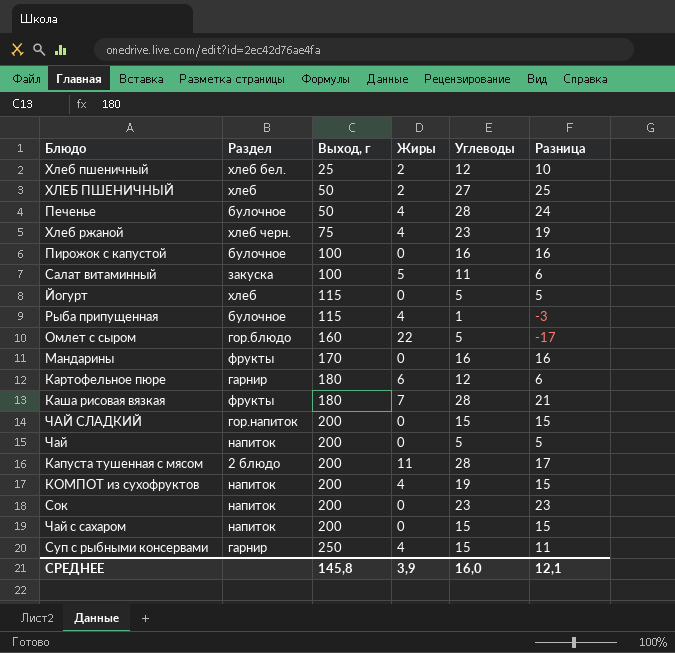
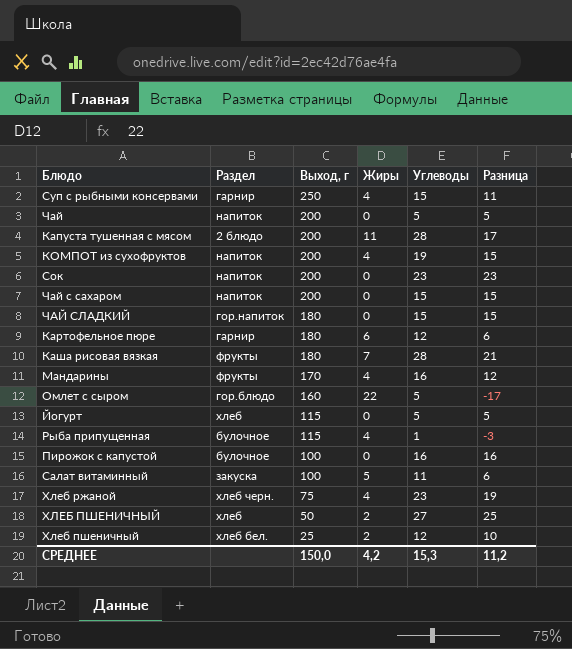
row order: Выход, г ascending -> Выход, г descending
row Печенье: булочное | 50 | 4 | 28 | 24 -> none
ЧАЙ СЛАДКИЙ | Выход, г: 200 -> 180
Мандарины | Жиры: 0 -> 4
Мандарины | Разница: 16 -> 12
СРЕДНЕЕ | Выход, г: 145,8 -> 150,0
СРЕДНЕЕ | Жиры: 3,9 -> 4,2
СРЕДНЕЕ | Углеводы: 16,0 -> 15,3
СРЕДНЕЕ | Разница: 12,1 -> 11,2

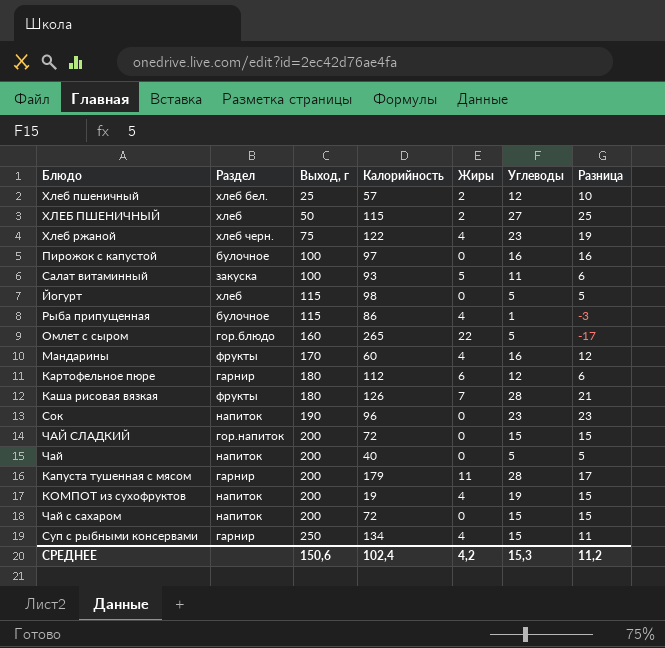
row order: Выход, г descending -> Выход, г ascending
column Калорийность | position: none -> 4
Сок | Выход, г: 200 -> 190
ЧАЙ СЛАДКИЙ | Выход, г: 180 -> 200
Капуста тушенная с мясом | Раздел: 2 блюдо -> гарнир
СРЕДНЕЕ | Выход, г: 150,0 -> 150,6

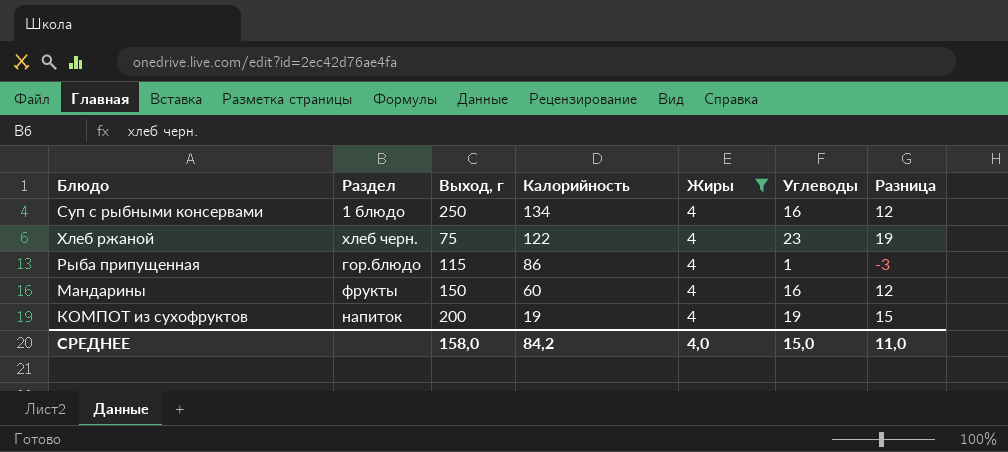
filter: none -> Жиры = 4
row order: Выход, г ascending -> Калорийность descending
Суп с рыбными консервами | Раздел: гарнир -> 1 блюдо
Суп с рыбными консервами | Углеводы: 15 -> 16
Суп с рыбными консервами | Разница: 11 -> 12
Рыба припущенная | Раздел: булочное -> гор.блюдо
Мандарины | Выход, г: 170 -> 150
СРЕДНЕЕ | Выход, г: 150,6 -> 158,0
СРЕДНЕЕ | Калорийность: 102,4 -> 84,2
СРЕДНЕЕ | Жиры: 4,2 -> 4,0
СРЕДНЕЕ | Углеводы: 15,3 -> 15,0
СРЕДНЕЕ | Разница: 11,2 -> 11,0

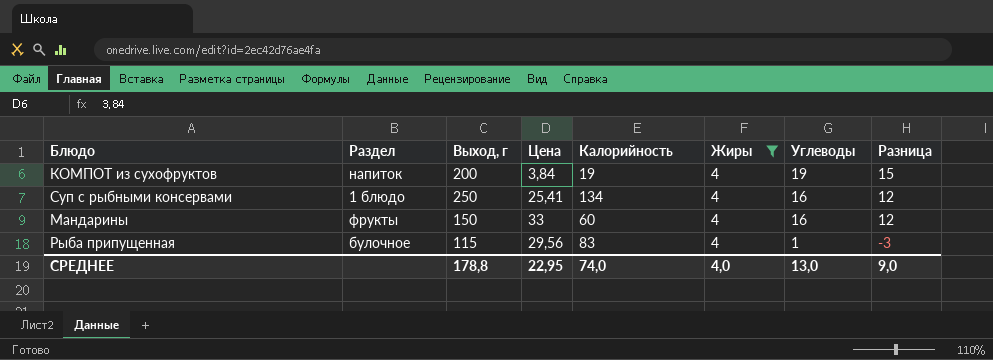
row order: Калорийность descending -> Углеводы descending
column Цена | position: none -> 4
row Хлеб ржаной: хлеб черн. | 75 | 122 | 4 | 23 | 19 -> none
Рыба припущенная | Раздел: гор.блюдо -> булочное
Рыба припущенная | Калорийность: 86 -> 83
СРЕДНЕЕ | Выход, г: 158,0 -> 178,8
СРЕДНЕЕ | Калорийность: 84,2 -> 74,0
СРЕДНЕЕ | Углеводы: 15,0 -> 13,0
СРЕДНЕЕ | Разница: 11,0 -> 9,0

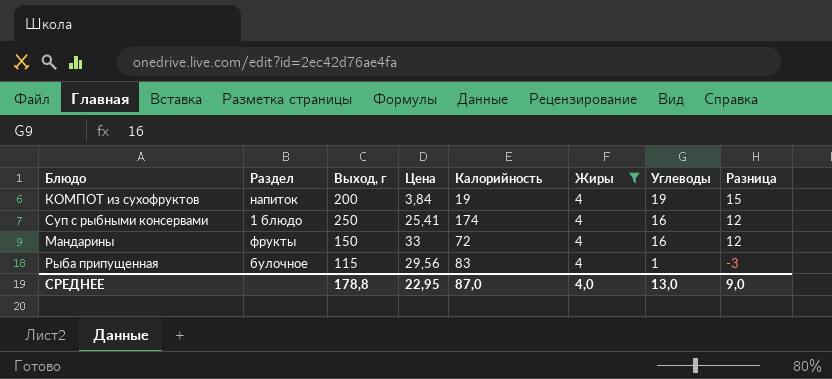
Суп с рыбными консервами | Калорийность: 134 -> 174
Мандарины | Калорийность: 60 -> 72
СРЕДНЕЕ | Калорийность: 74,0 -> 87,0

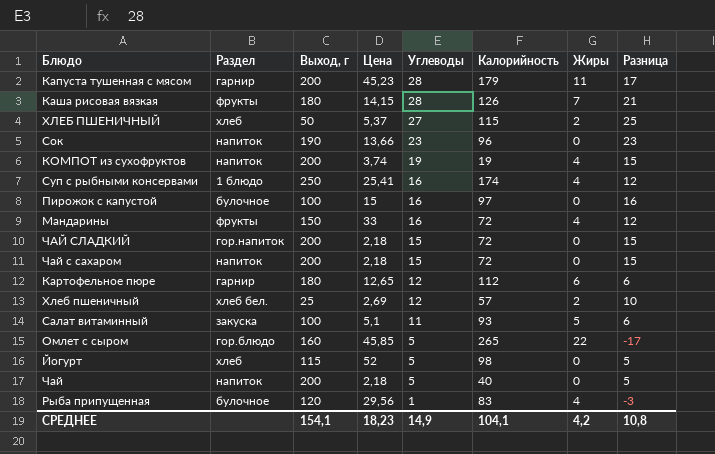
filter: Жиры = 4 -> none
column Углеводы | position: 7 -> 5
КОМПОТ из сухофруктов | Цена: 3,84 -> 3,74
Рыба припущенная | Выход, г: 115 -> 120
СРЕДНЕЕ | Выход, г: 178,8 -> 154,1
СРЕДНЕЕ | Цена: 22,95 -> 18,23
СРЕДНЕЕ | Углеводы: 13,0 -> 14,9
СРЕДНЕЕ | Калорийность: 87,0 -> 104,1
СРЕДНЕЕ | Жиры: 4,0 -> 4,2
СРЕДНЕЕ | Разница: 9,0 -> 10,8

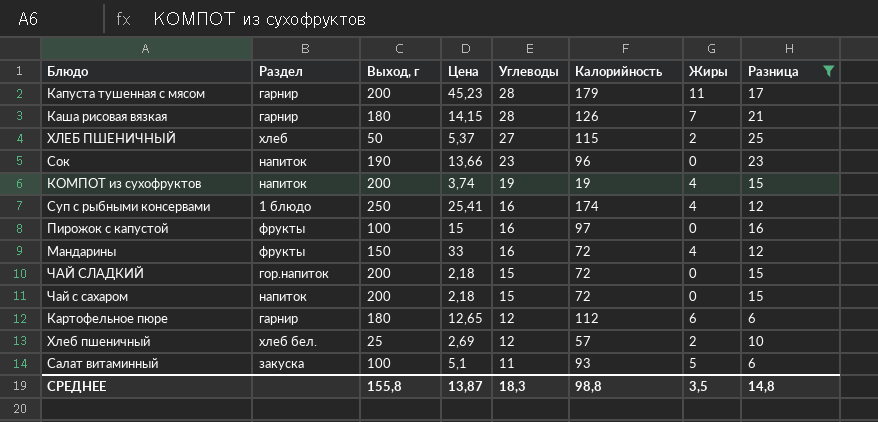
filter: none -> Разница >= 6
Каша рисовая вязкая | Раздел: фрукты -> гарнир
Пирожок с капустой | Раздел: булочное -> фрукты
СРЕДНЕЕ | Выход, г: 154,1 -> 155,8
СРЕДНЕЕ | Цена: 18,23 -> 13,87
СРЕДНЕЕ | Углеводы: 14,9 -> 18,3
СРЕДНЕЕ | Калорийность: 104,1 -> 98,8
СРЕДНЕЕ | Жиры: 4,2 -> 3,5
СРЕДНЕЕ | Разница: 10,8 -> 14,8

